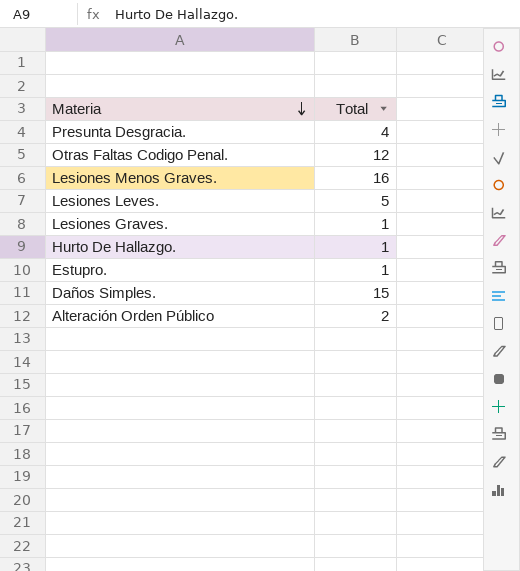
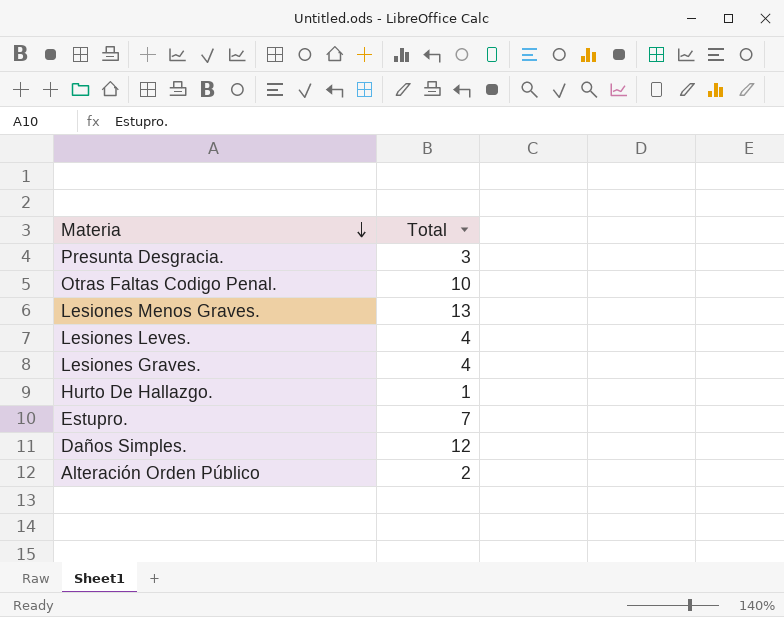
Presunta Desgracia. | Total: 4 -> 3
Otras Faltas Codigo Penal. | Total: 12 -> 10
Lesiones Menos Graves. | Total: 16 -> 13
Lesiones Leves. | Total: 5 -> 4
Lesiones Graves. | Total: 1 -> 4
Estupro. | Total: 1 -> 7
Daños Simples. | Total: 15 -> 12

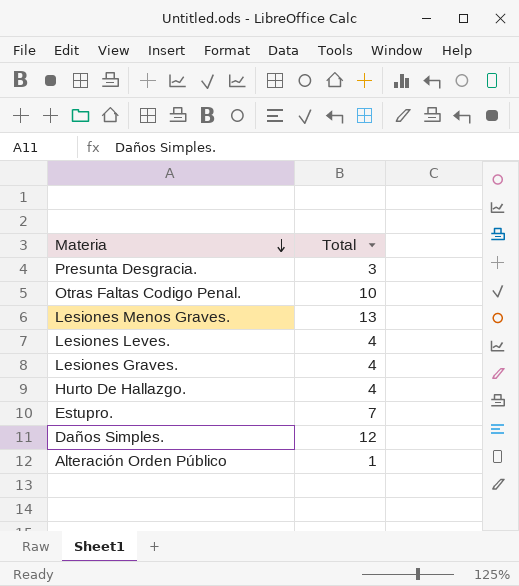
Hurto De Hallazgo. | Total: 1 -> 4
Alteración Orden Público | Total: 2 -> 1

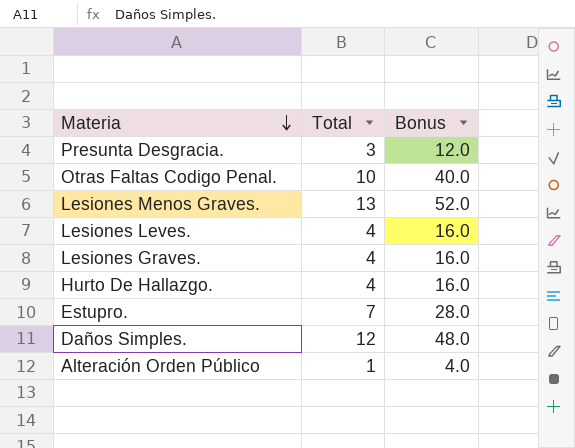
column Bonus | formula: none -> [Total] * 4

